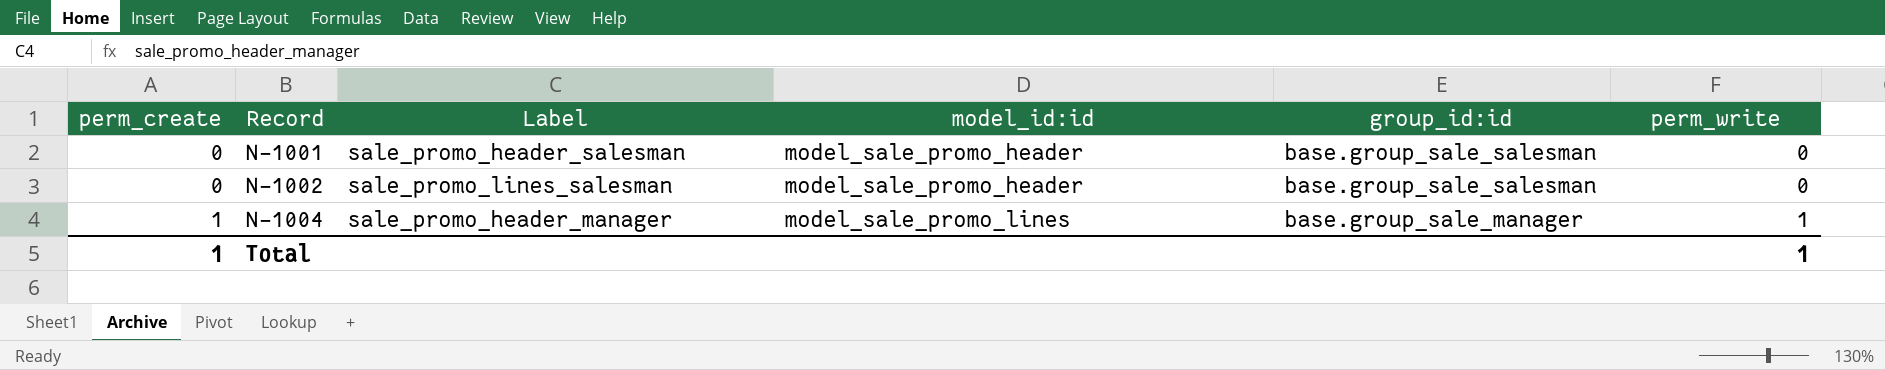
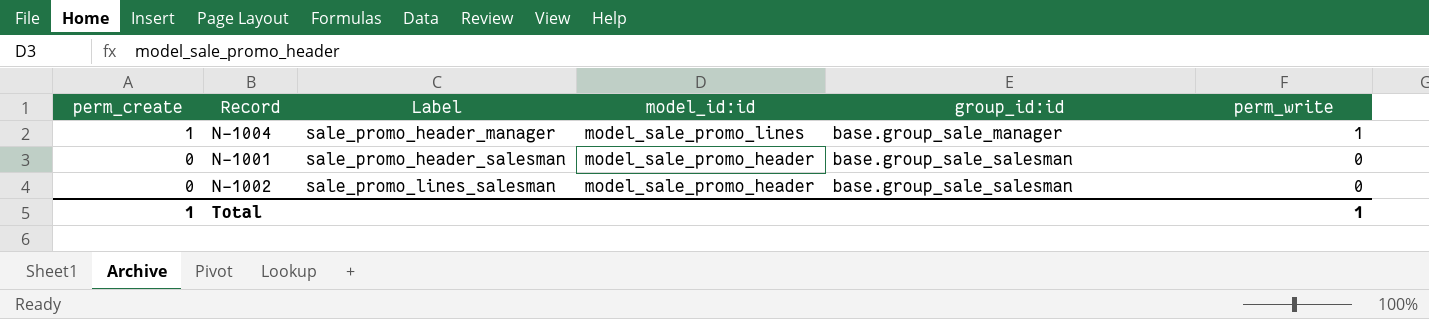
row order: perm_create ascending -> perm_create descending

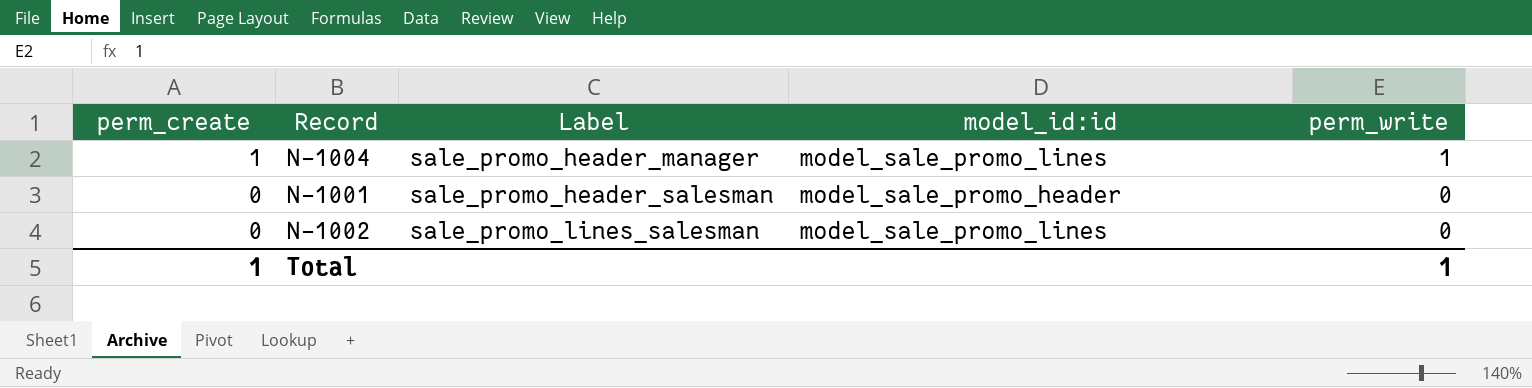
column group_id:id | position: 5 -> none
N-1002 | model_id:id: model_sale_promo_header -> model_sale_promo_lines

